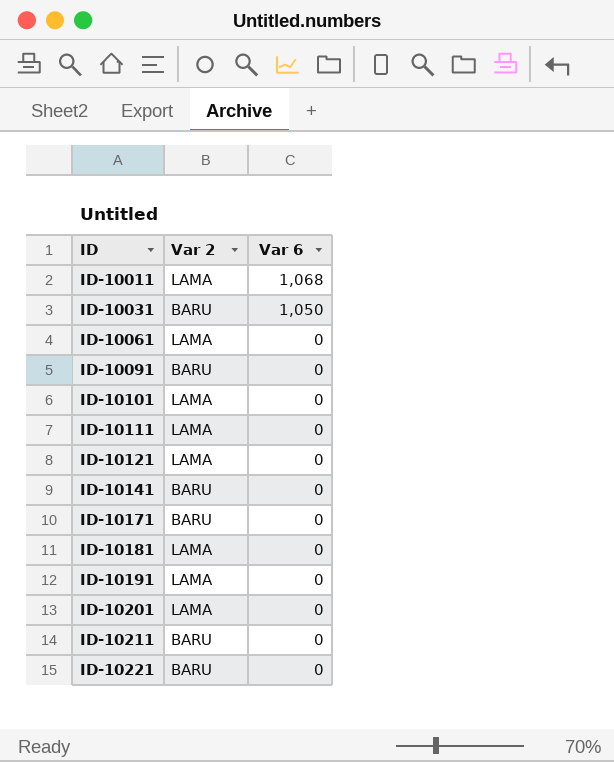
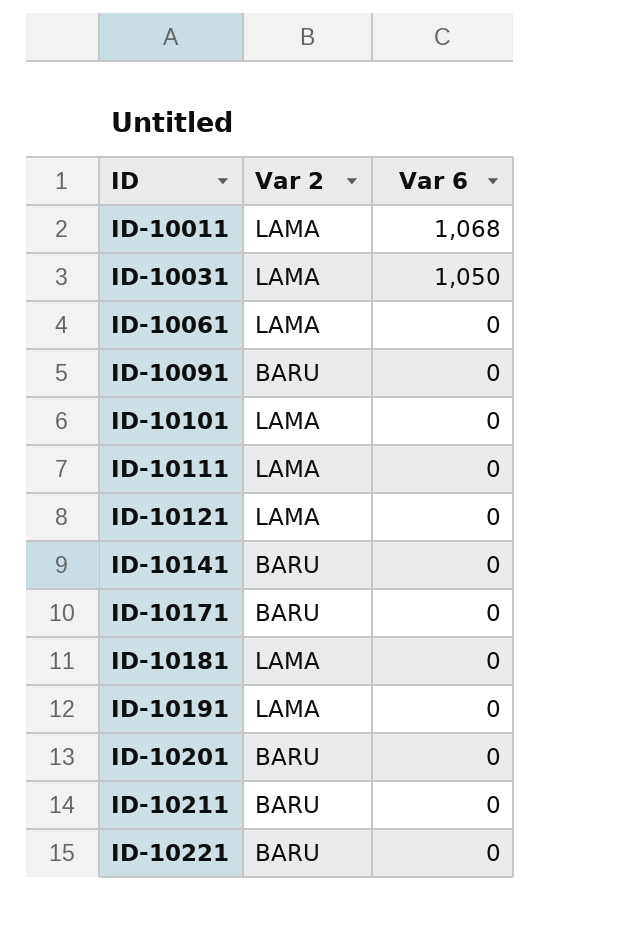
ID-10031 | Var 2: BARU -> LAMA
ID-10201 | Var 2: LAMA -> BARU

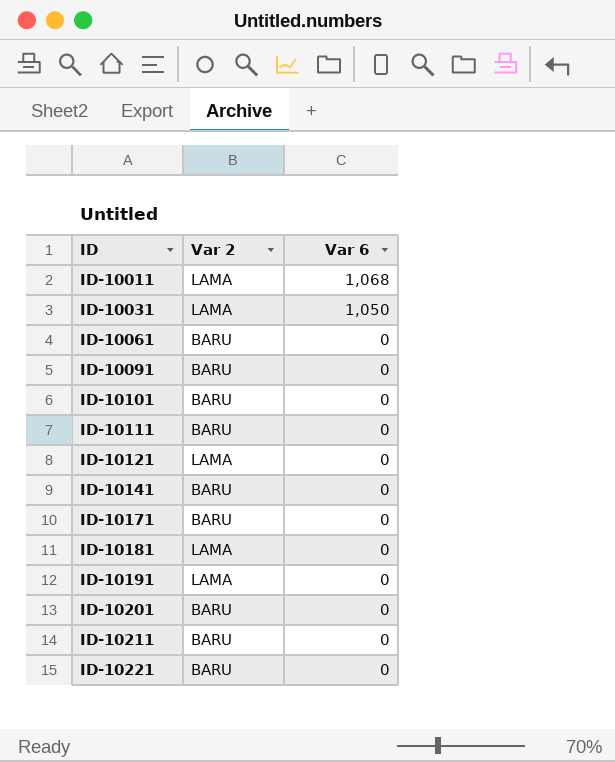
ID-10061 | Var 2: LAMA -> BARU
ID-10101 | Var 2: LAMA -> BARU
ID-10111 | Var 2: LAMA -> BARU

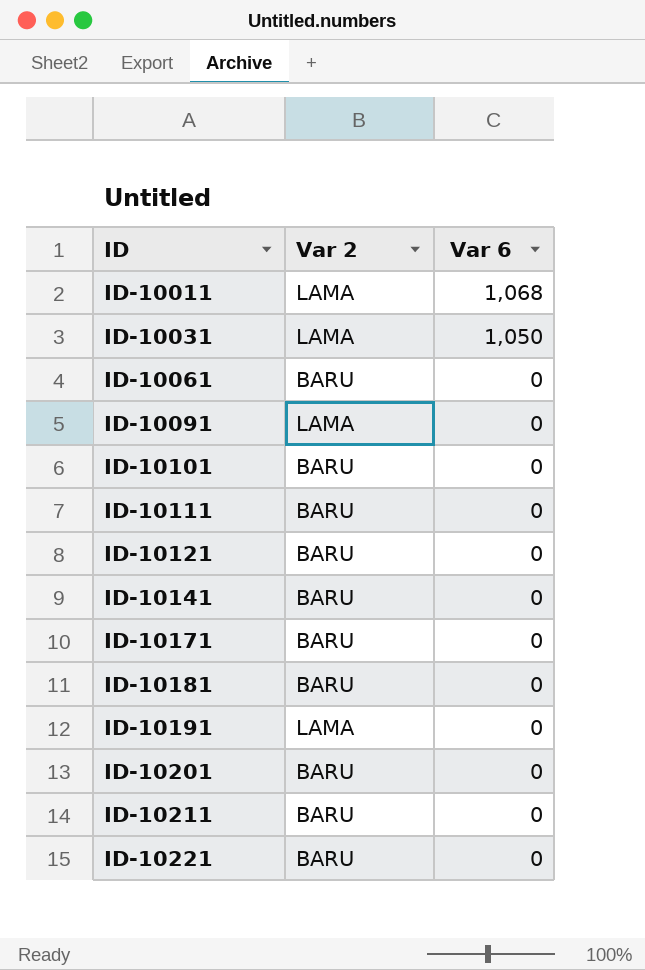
ID-10091 | Var 2: BARU -> LAMA
ID-10121 | Var 2: LAMA -> BARU
ID-10181 | Var 2: LAMA -> BARU

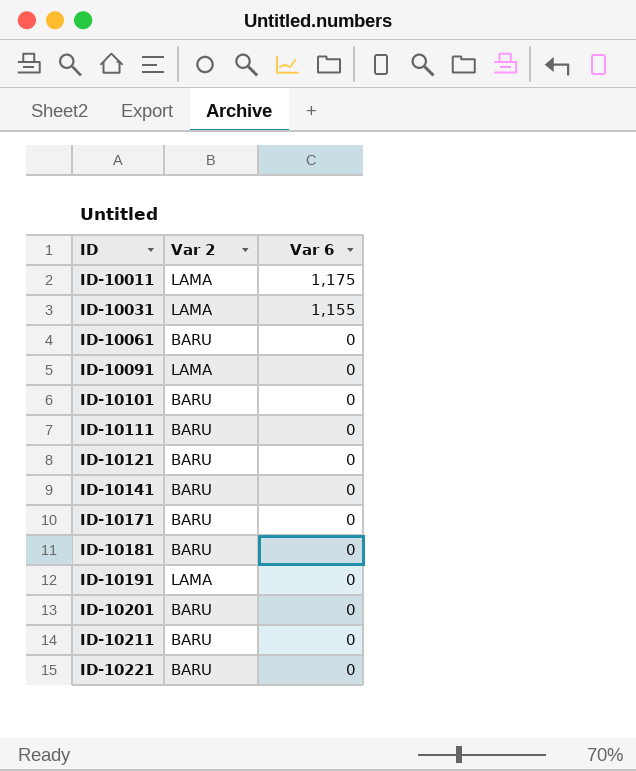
ID-10011 | Var 6: 1,068 -> 1,175
ID-10031 | Var 6: 1,050 -> 1,155

